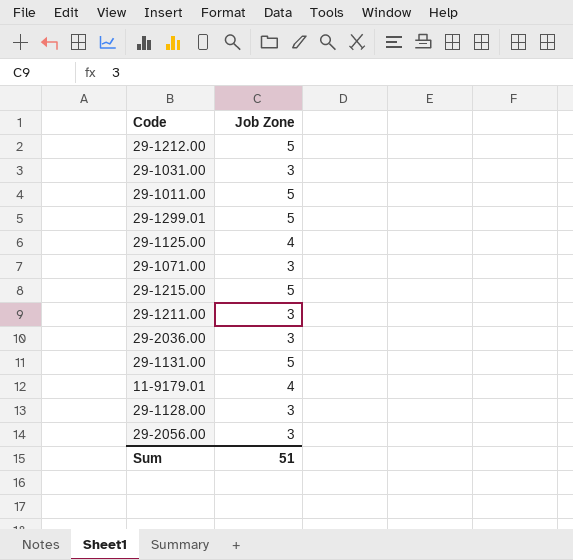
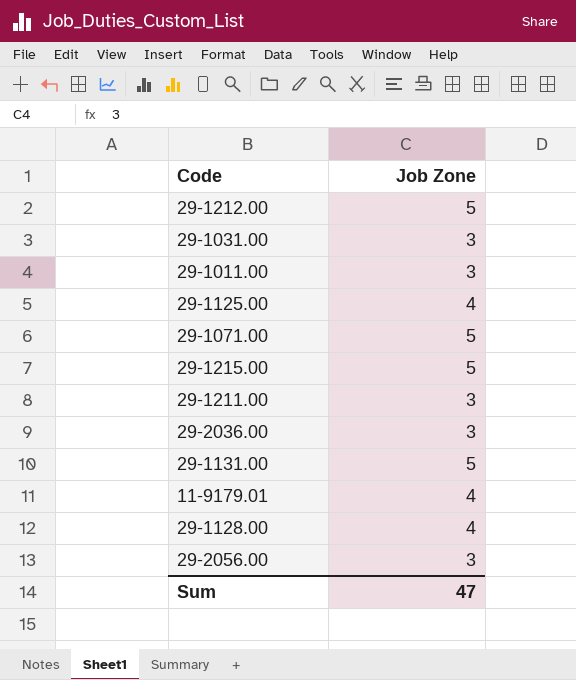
row 29-1299.01: 5 -> none
29-1011.00 | Job Zone: 5 -> 3
29-1071.00 | Job Zone: 3 -> 5
29-1128.00 | Job Zone: 3 -> 4
Sum | Job Zone: 51 -> 47

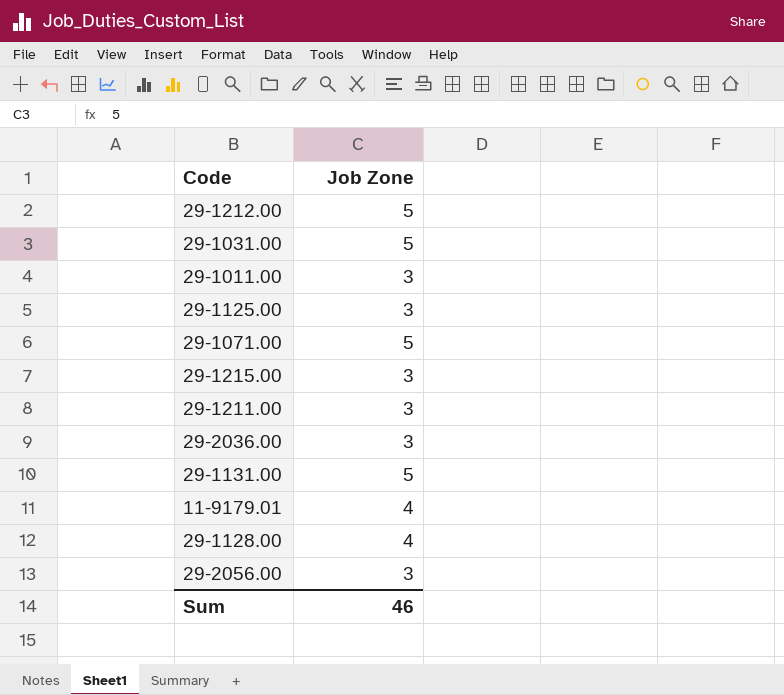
29-1031.00 | Job Zone: 3 -> 5
29-1125.00 | Job Zone: 4 -> 3
29-1215.00 | Job Zone: 5 -> 3
Sum | Job Zone: 47 -> 46

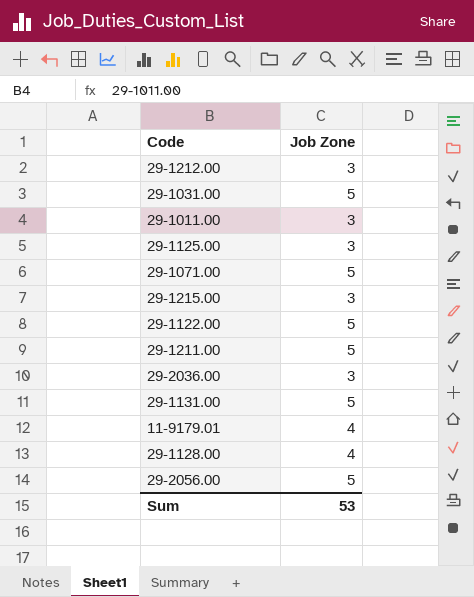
29-1212.00 | Job Zone: 5 -> 3
row 29-1122.00: none -> 5
29-1211.00 | Job Zone: 3 -> 5
29-2056.00 | Job Zone: 3 -> 5
Sum | Job Zone: 46 -> 53

